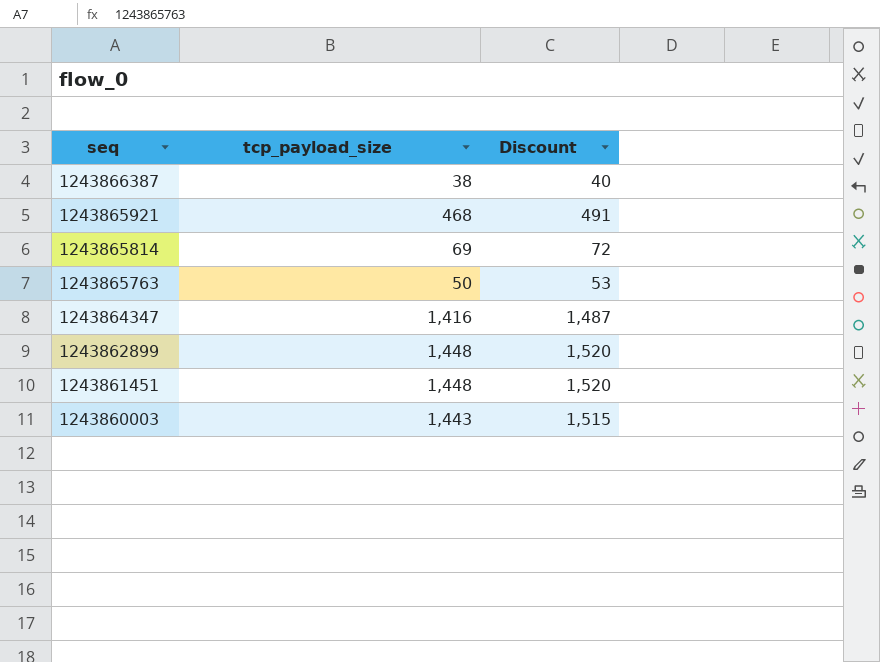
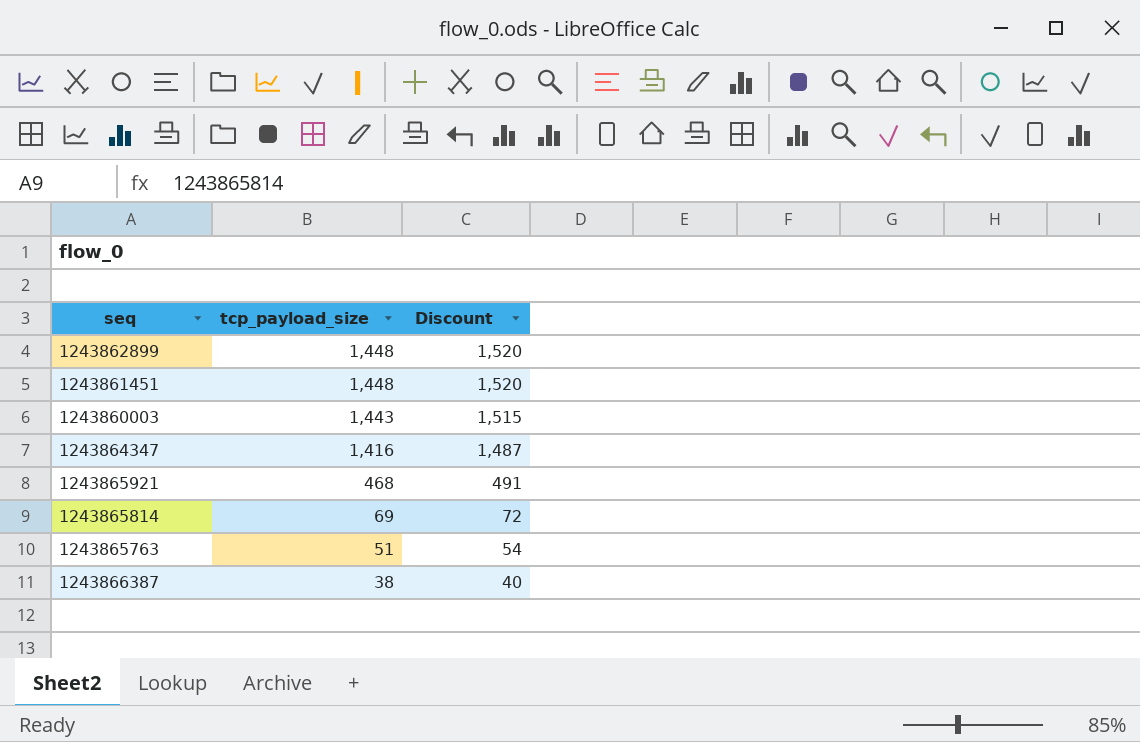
row order: seq descending -> tcp_payload_size descending
1243865763 | tcp_payload_size: 50 -> 51
1243865763 | Discount: 53 -> 54

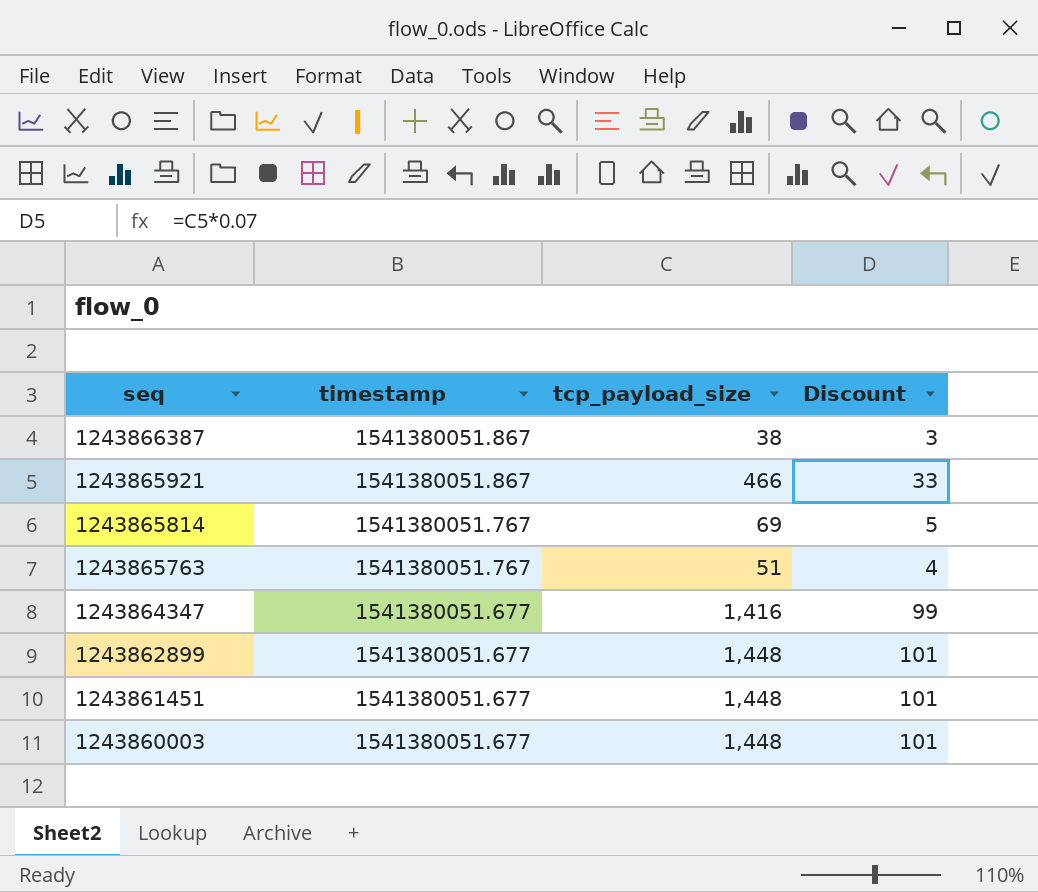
row order: tcp_payload_size descending -> seq descending
column timestamp | position: none -> 2
column Discount | formula: [tcp_payload_size] * 1.05 -> [tcp_payload_size] * 0.07
1243865921 | tcp_payload_size: 468 -> 466
1243860003 | tcp_payload_size: 1,443 -> 1,448

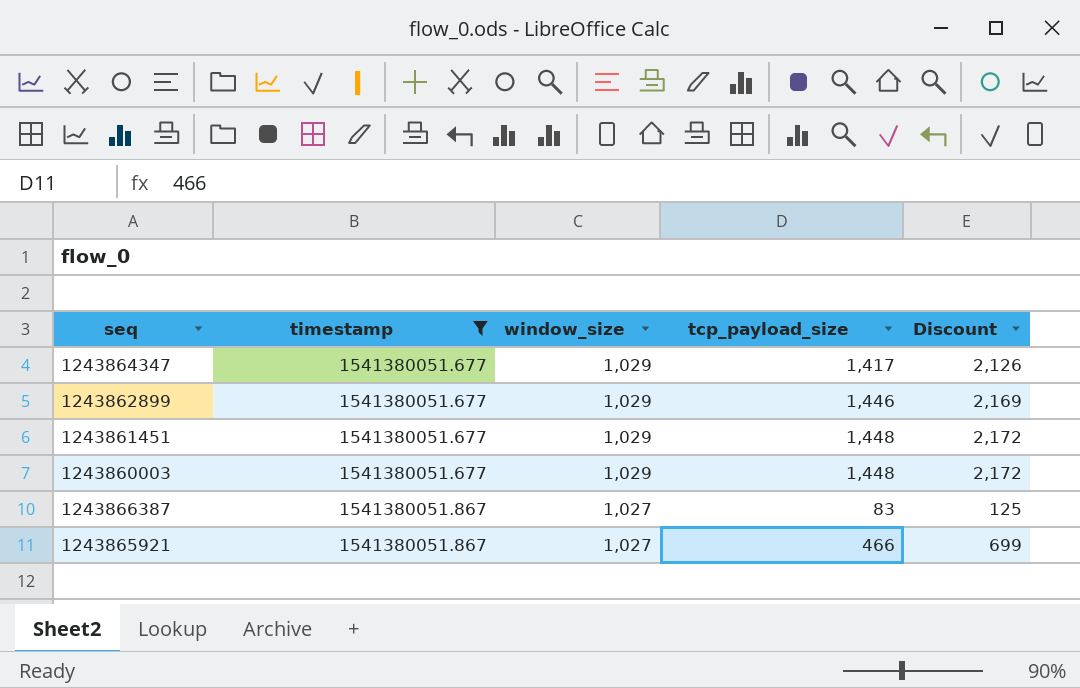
filter: none -> timestamp != 1541380051.767
row order: seq descending -> timestamp ascending
column window_size | position: none -> 3
column Discount | formula: [tcp_payload_size] * 0.07 -> [tcp_payload_size] * 1.5
1243864347 | tcp_payload_size: 1,416 -> 1,417
1243862899 | tcp_payload_size: 1,448 -> 1,446
1243866387 | tcp_payload_size: 38 -> 83

